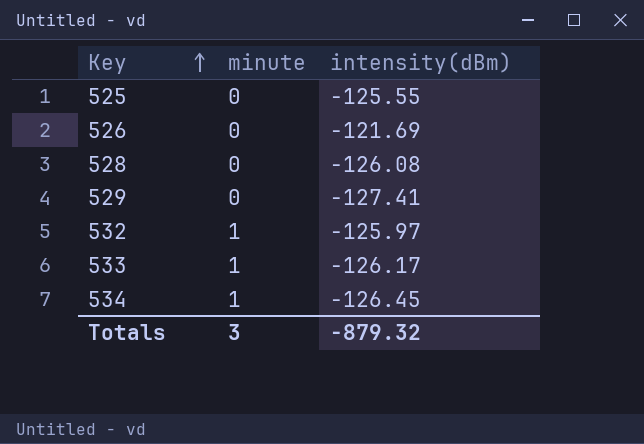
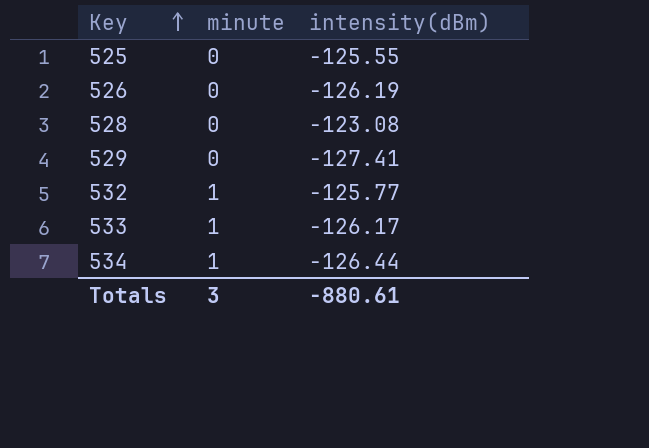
526 | intensity(dBm): -121.69 -> -126.19
528 | intensity(dBm): -126.08 -> -123.08
532 | intensity(dBm): -125.97 -> -125.77
534 | intensity(dBm): -126.45 -> -126.44
Totals | intensity(dBm): -879.32 -> -880.61

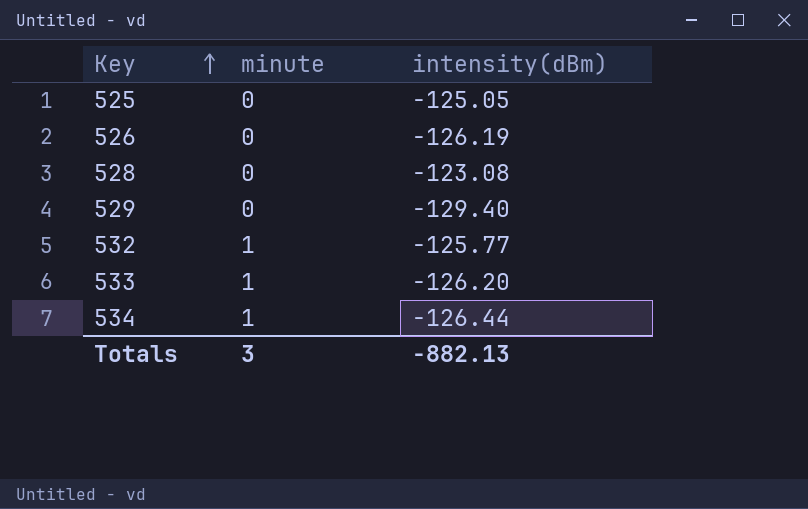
525 | intensity(dBm): -125.55 -> -125.05
529 | intensity(dBm): -127.41 -> -129.40
533 | intensity(dBm): -126.17 -> -126.20
Totals | intensity(dBm): -880.61 -> -882.13

